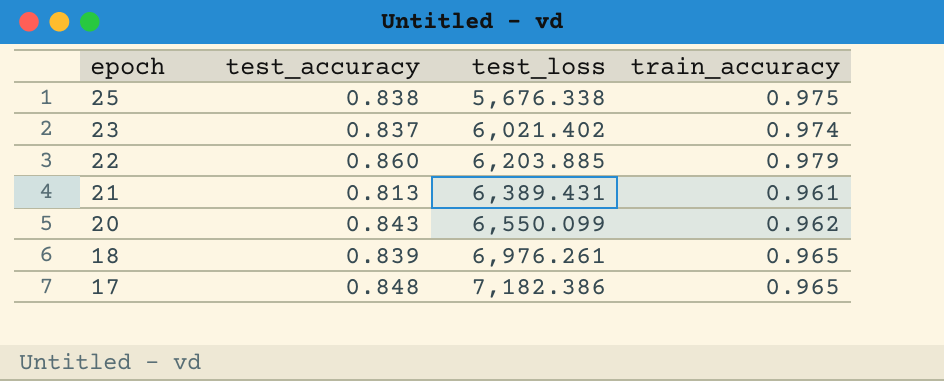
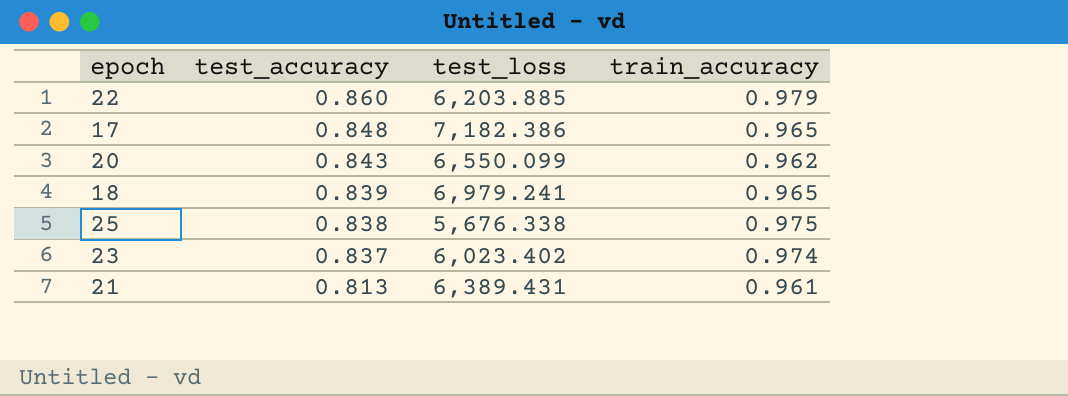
row order: epoch descending -> test_accuracy descending
18 | test_loss: 6,976.261 -> 6,979.241
23 | test_loss: 6,021.402 -> 6,023.402

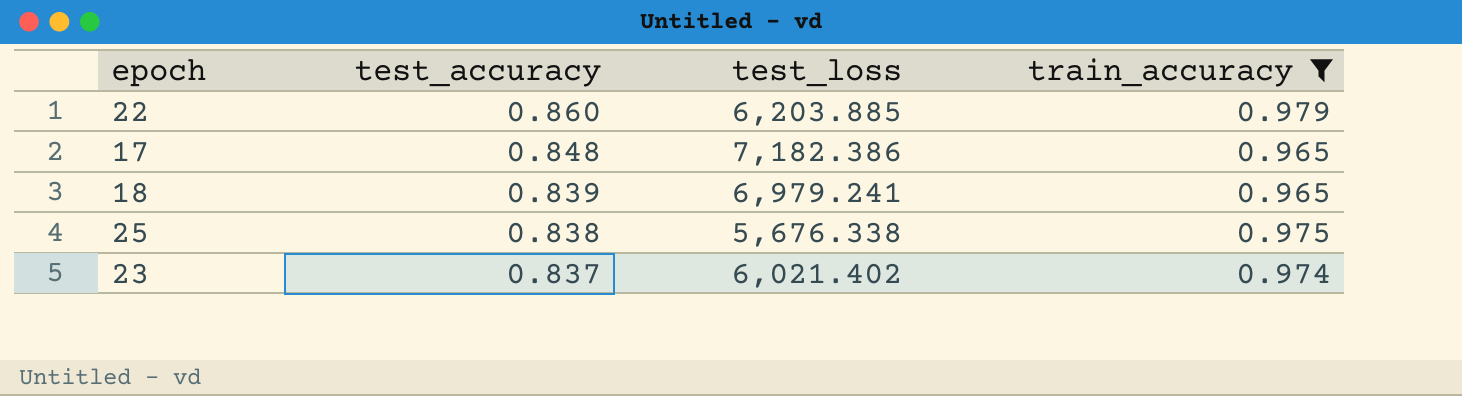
filter: none -> train_accuracy >= 0.965
23 | test_loss: 6,023.402 -> 6,021.402

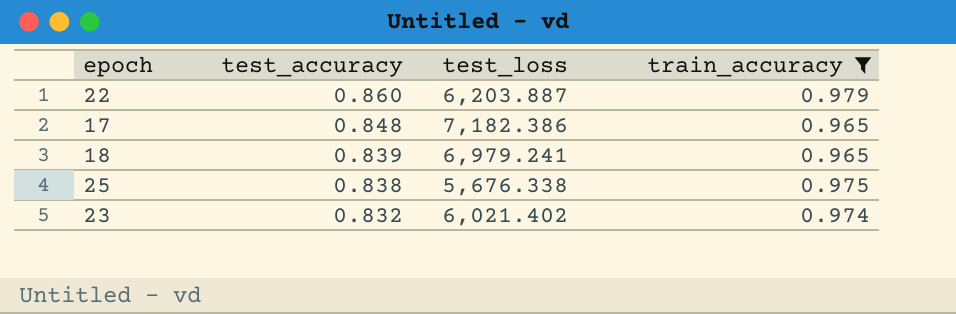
22 | test_loss: 6,203.885 -> 6,203.887
23 | test_accuracy: 0.837 -> 0.832

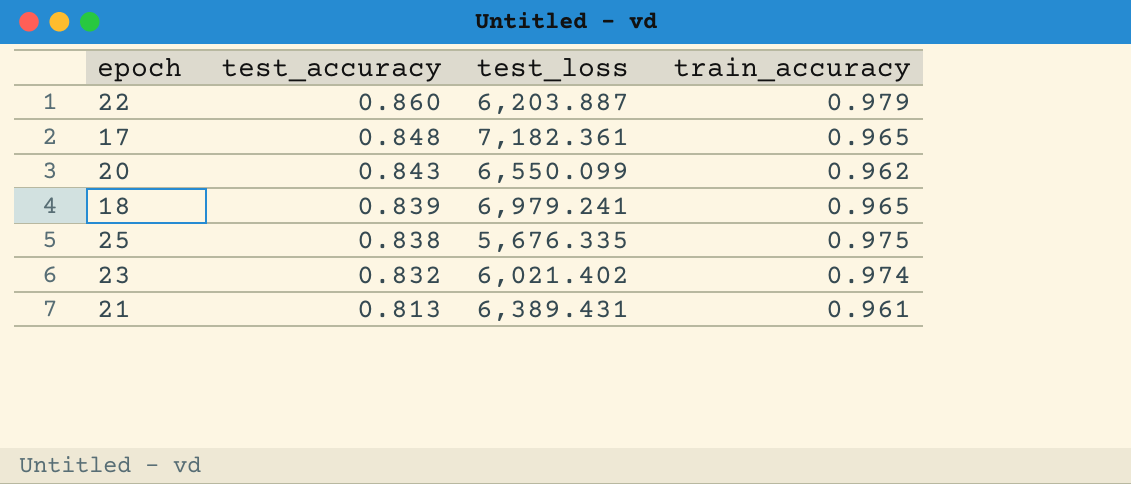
filter: train_accuracy >= 0.965 -> none
17 | test_loss: 7,182.386 -> 7,182.361
25 | test_loss: 5,676.338 -> 5,676.335

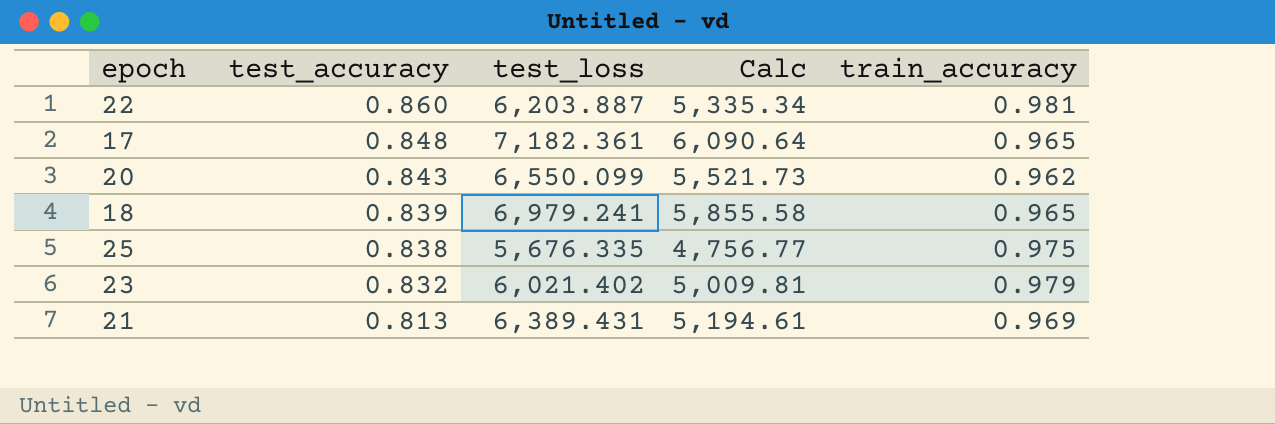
column Calc | formula: none -> [test_accuracy] * [test_loss]
22 | train_accuracy: 0.979 -> 0.981
23 | train_accuracy: 0.974 -> 0.979
21 | train_accuracy: 0.961 -> 0.969

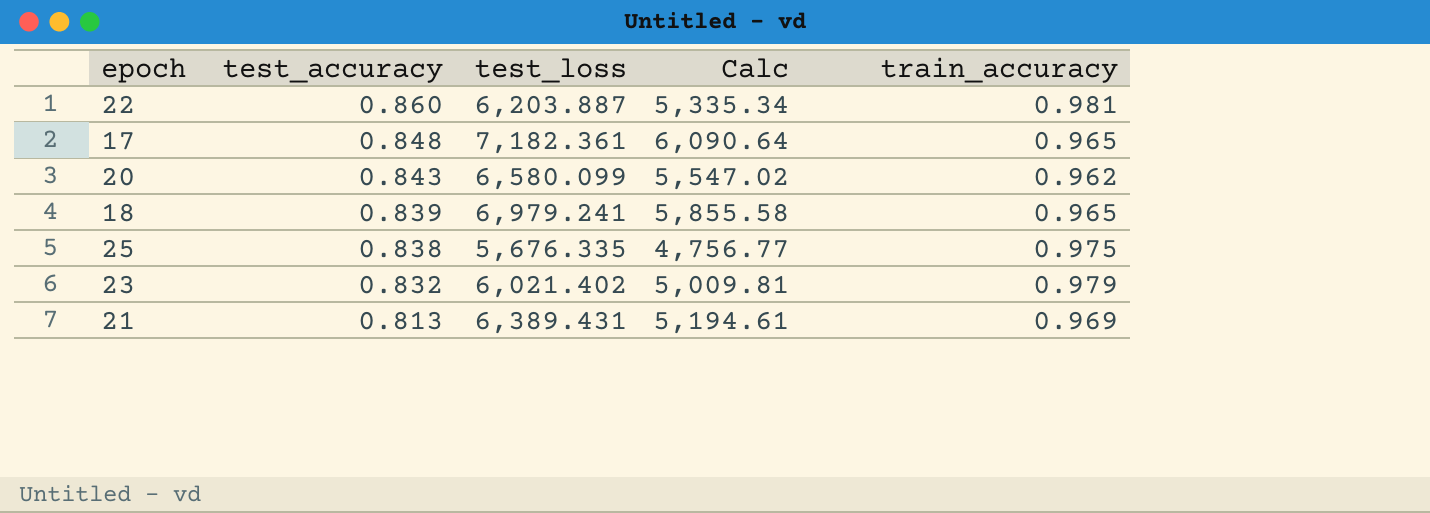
20 | test_loss: 6,550.099 -> 6,580.099
20 | Calc: 5,521.73 -> 5,547.02

